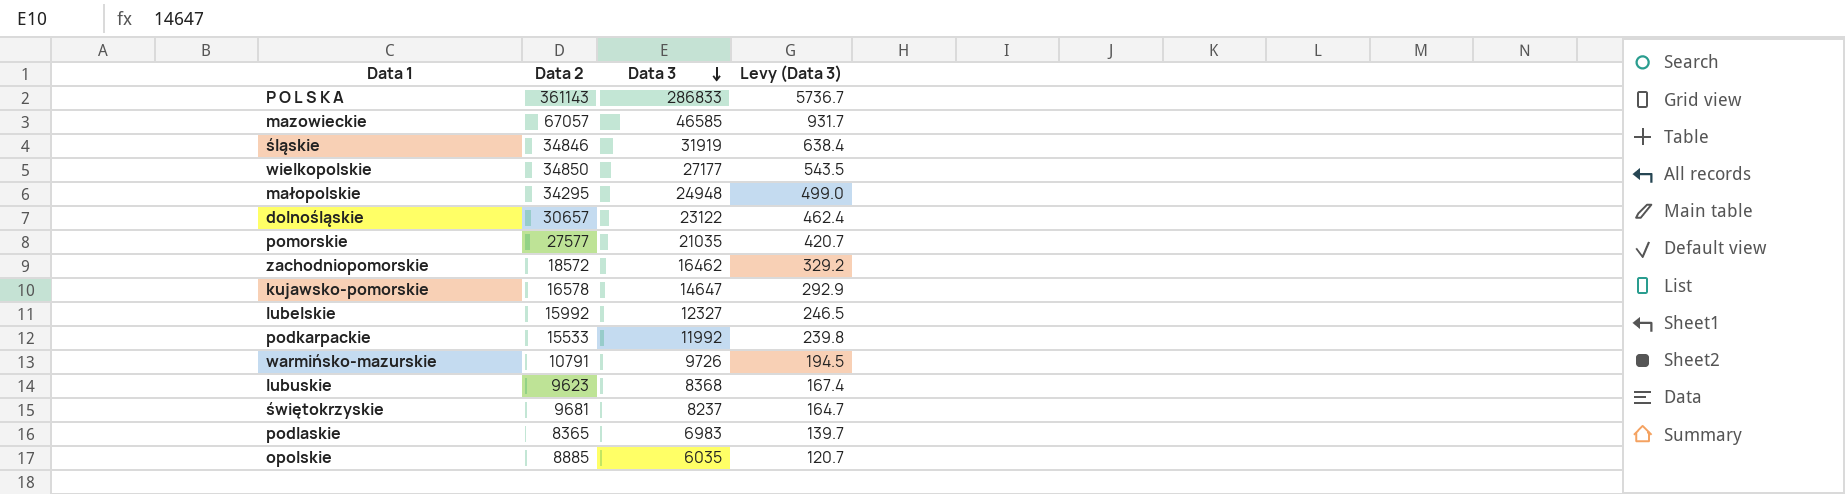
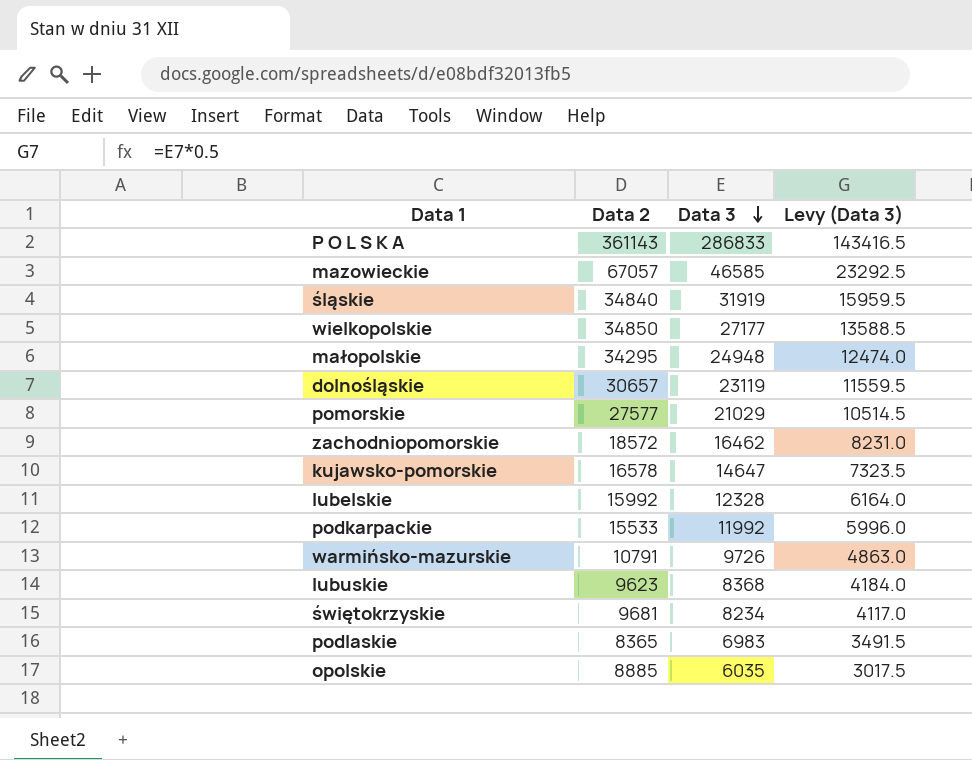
column Levy (Data 3) | formula: [Data 3] * 0.02 -> [Data 3] * 0.5
śląskie | Data 2: 34846 -> 34840
dolnośląskie | Data 3: 23122 -> 23119
pomorskie | Data 3: 21035 -> 21029
lubelskie | Data 3: 12327 -> 12328
świętokrzyskie | Data 3: 8237 -> 8234

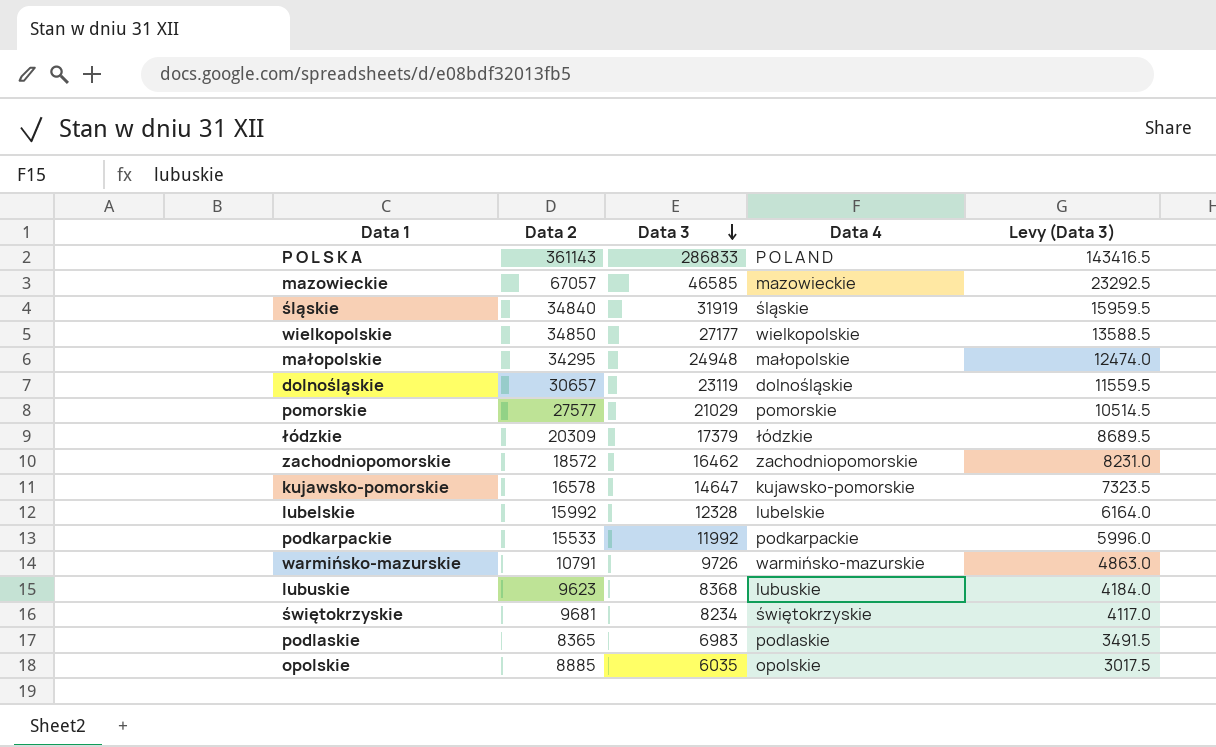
column Data 4 | position: none -> 4
row łódzkie: none -> 20309 | 17379 | łódzkie | 8689.5

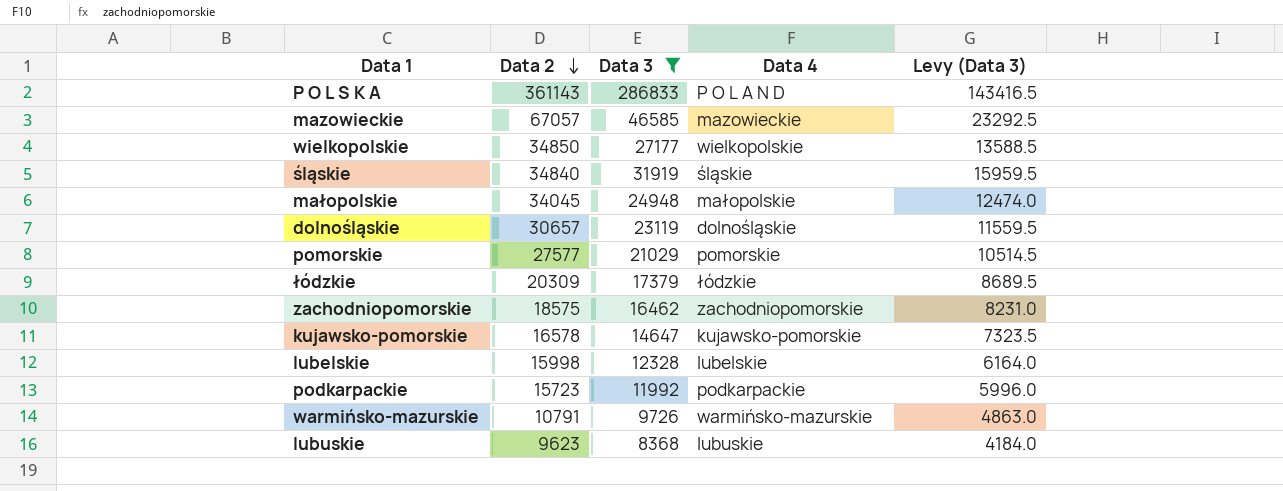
filter: none -> Data 3 >= 8368
row order: Data 3 descending -> Data 2 descending
małopolskie | Data 2: 34295 -> 34045
zachodniopomorskie | Data 2: 18572 -> 18575
lubelskie | Data 2: 15992 -> 15998
podkarpackie | Data 2: 15533 -> 15723

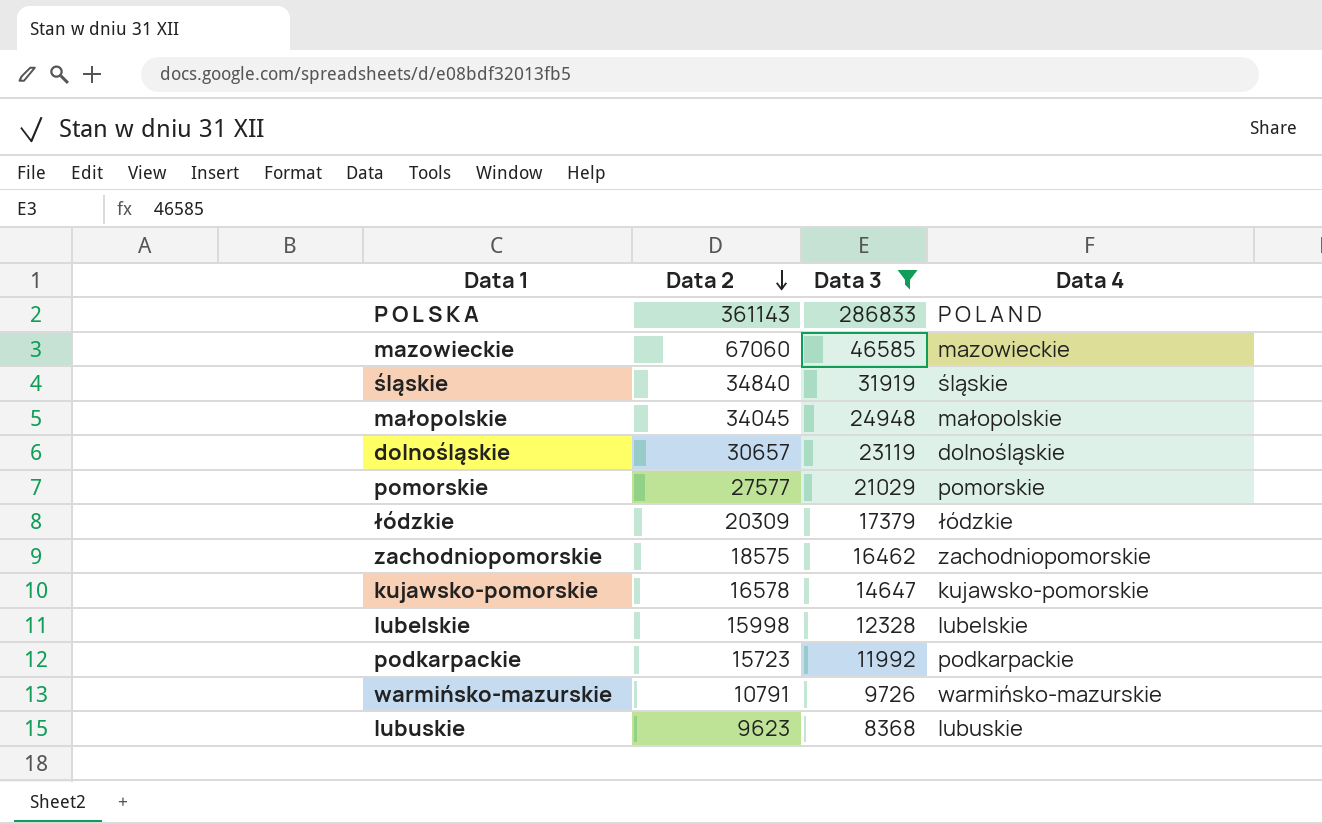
column Levy (Data 3) | formula: [Data 3] * 0.5 -> none
row wielkopolskie: 34850 | 27177 | wielkopolskie | 13588.5 -> none
mazowieckie | Data 2: 67057 -> 67060

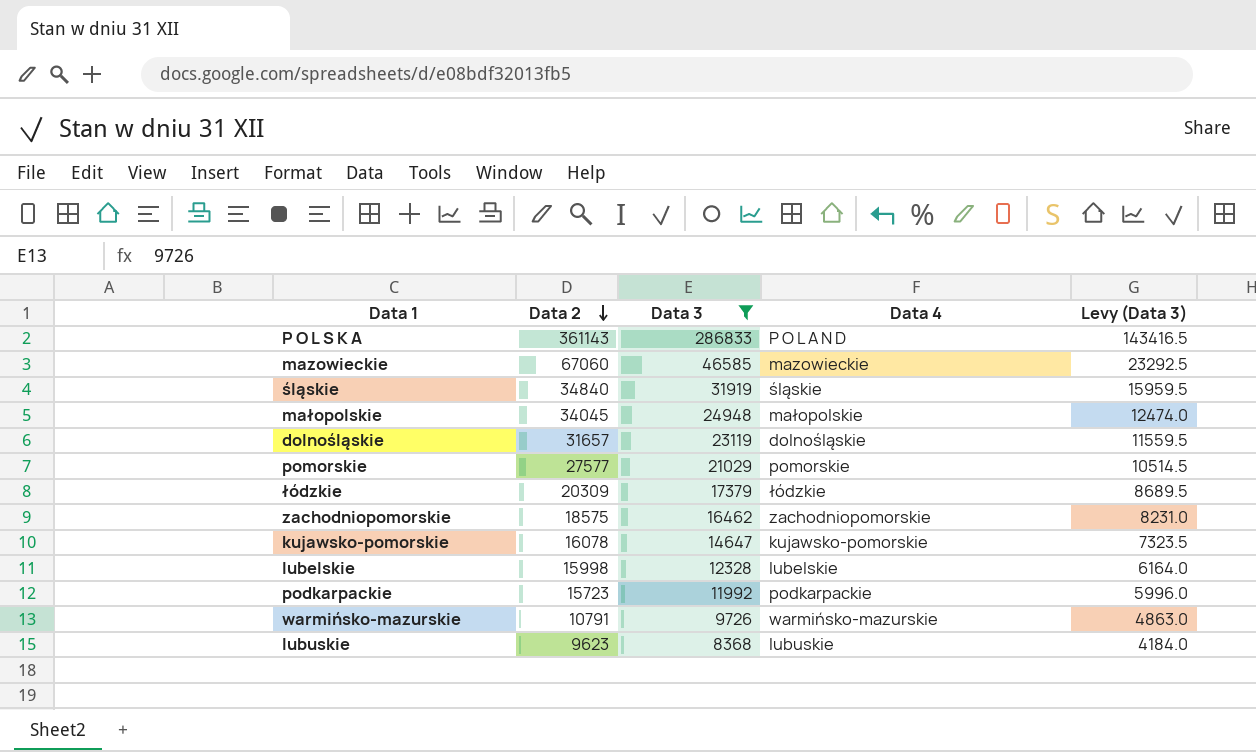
column Levy (Data 3) | formula: none -> [Data 3] * 0.5
dolnośląskie | Data 2: 30657 -> 31657
kujawsko-pomorskie | Data 2: 16578 -> 16078

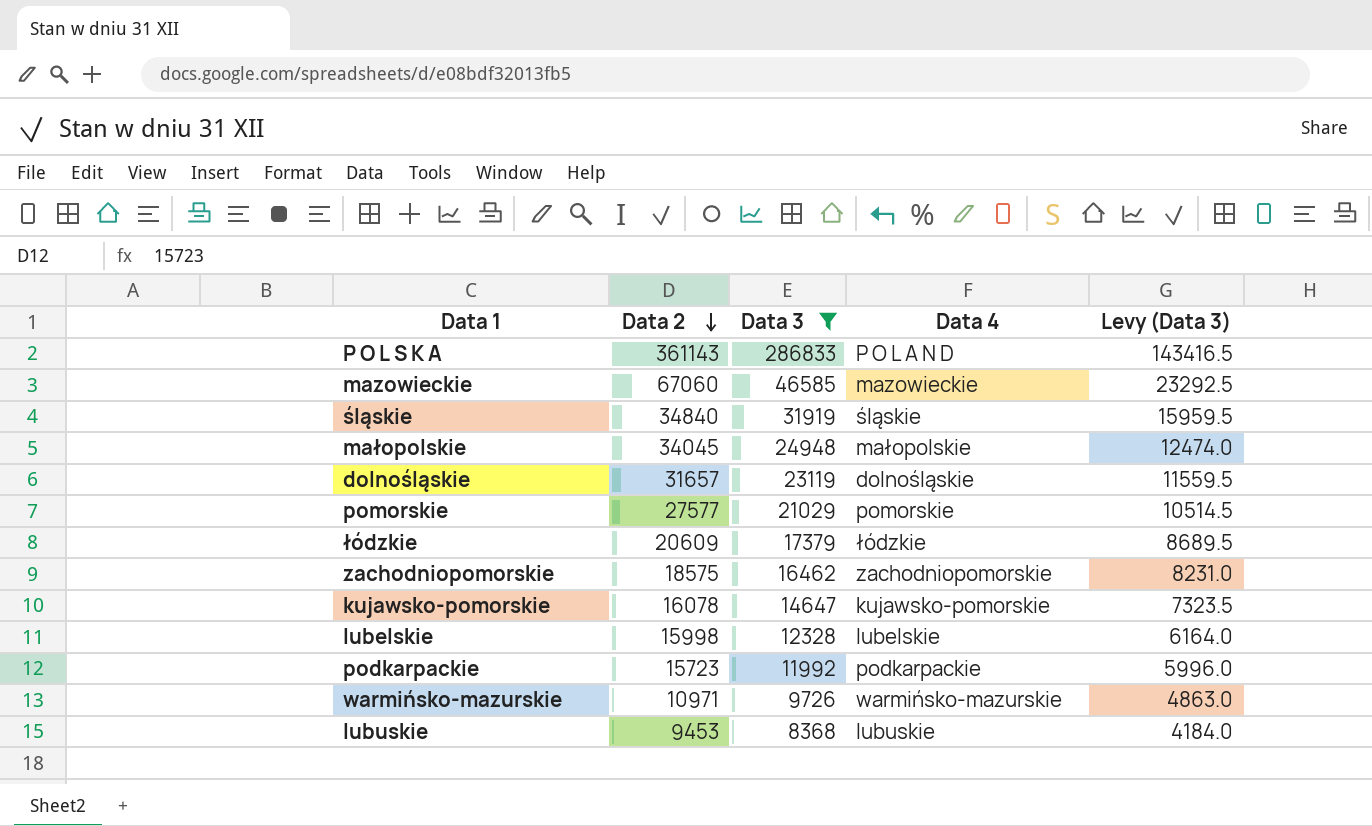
łódzkie | Data 2: 20309 -> 20609
warmińsko-mazurskie | Data 2: 10791 -> 10971
lubuskie | Data 2: 9623 -> 9453

